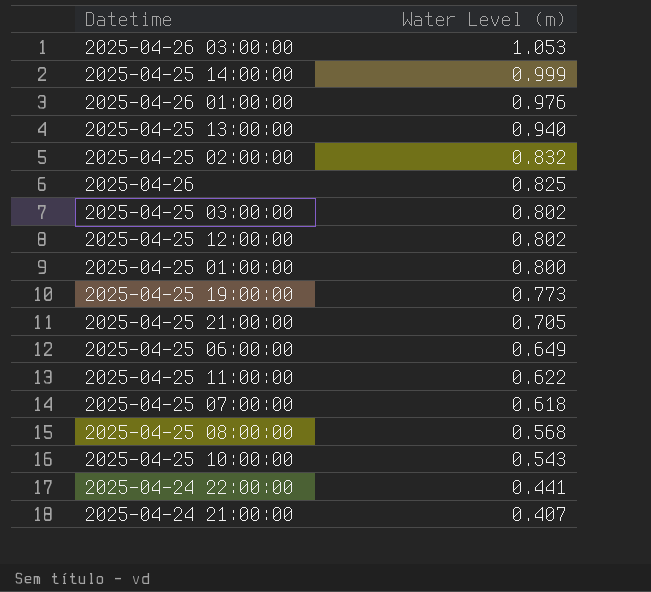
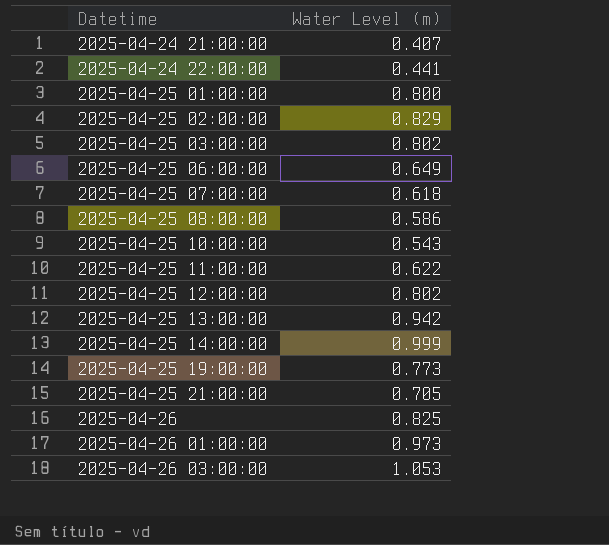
row order: Water Level (m) descending -> Datetime ascending
2025-04-25 02:00:00 | Water Level (m): 0.832 -> 0.829
2025-04-25 08:00:00 | Water Level (m): 0.568 -> 0.586
2025-04-25 13:00:00 | Water Level (m): 0.940 -> 0.942
2025-04-26 01:00:00 | Water Level (m): 0.976 -> 0.973

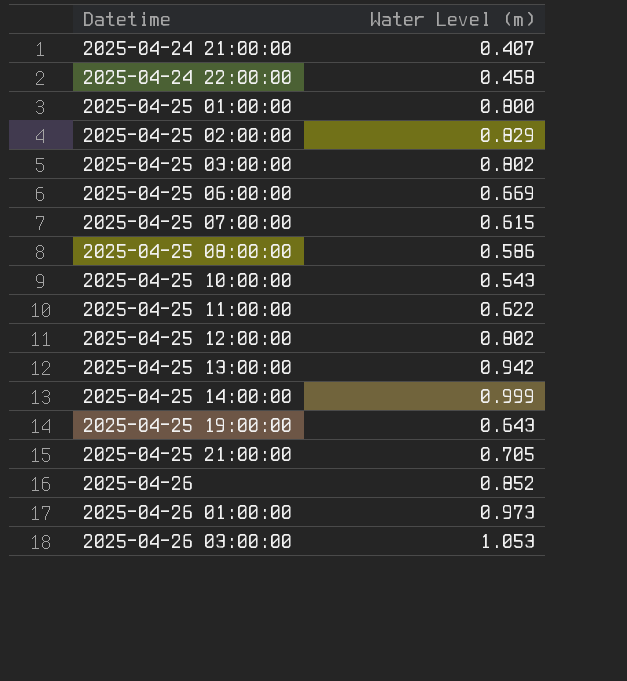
2025-04-24 22:00:00 | Water Level (m): 0.441 -> 0.458
2025-04-25 06:00:00 | Water Level (m): 0.649 -> 0.669
2025-04-25 07:00:00 | Water Level (m): 0.618 -> 0.615
2025-04-25 19:00:00 | Water Level (m): 0.773 -> 0.643
2025-04-26 | Water Level (m): 0.825 -> 0.852

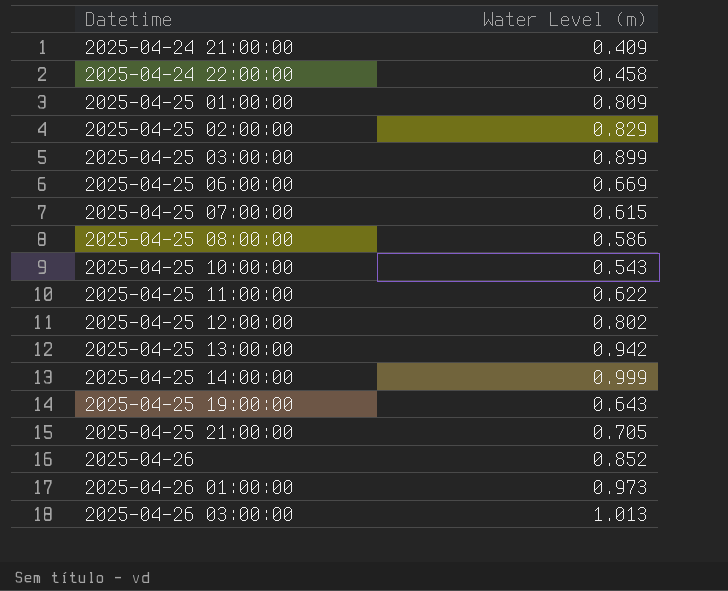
2025-04-24 21:00:00 | Water Level (m): 0.407 -> 0.409
2025-04-25 01:00:00 | Water Level (m): 0.800 -> 0.809
2025-04-25 03:00:00 | Water Level (m): 0.802 -> 0.899
2025-04-26 03:00:00 | Water Level (m): 1.053 -> 1.013

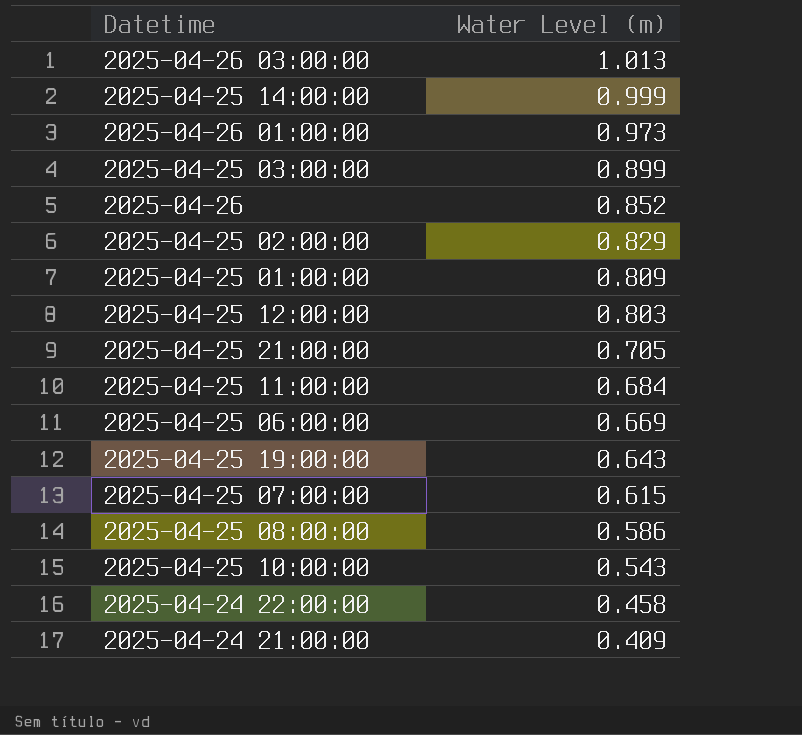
row order: Datetime ascending -> Water Level (m) descending
row 2025-04-25 13:00:00: 0.942 -> none
2025-04-25 12:00:00 | Water Level (m): 0.802 -> 0.803
2025-04-25 11:00:00 | Water Level (m): 0.622 -> 0.684

